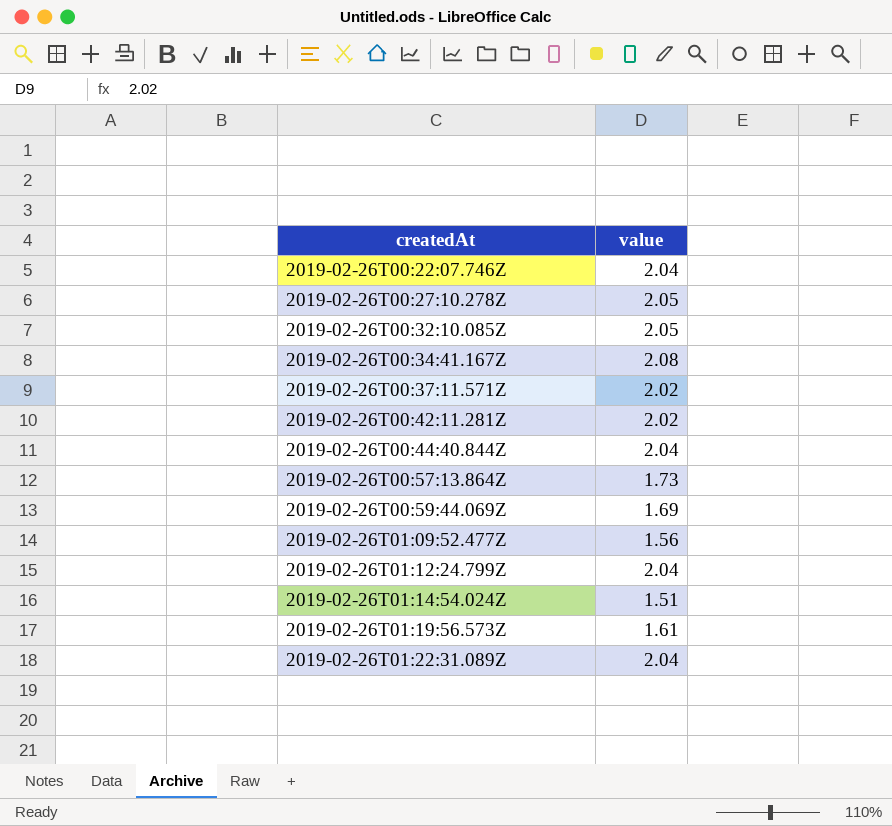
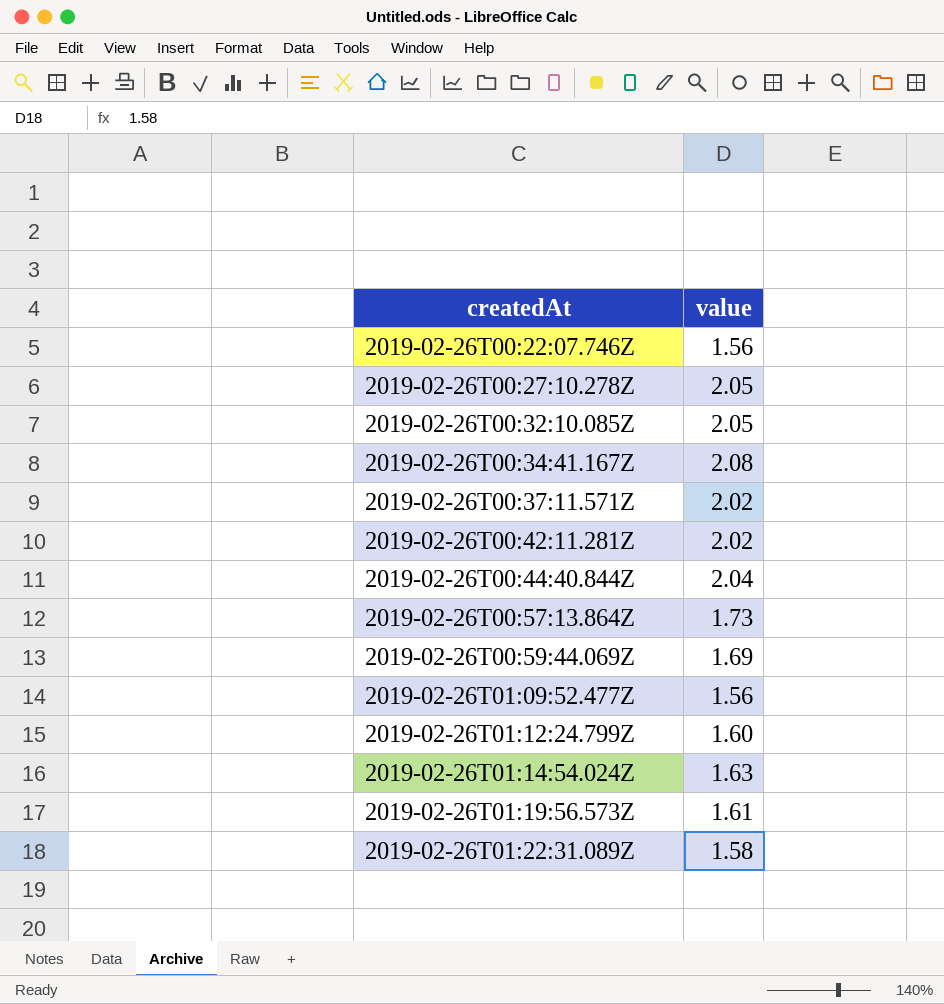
2019-02-26T00:22:07.746Z | value: 2.04 -> 1.56
2019-02-26T01:12:24.799Z | value: 2.04 -> 1.60
2019-02-26T01:14:54.024Z | value: 1.51 -> 1.63
2019-02-26T01:22:31.089Z | value: 2.04 -> 1.58

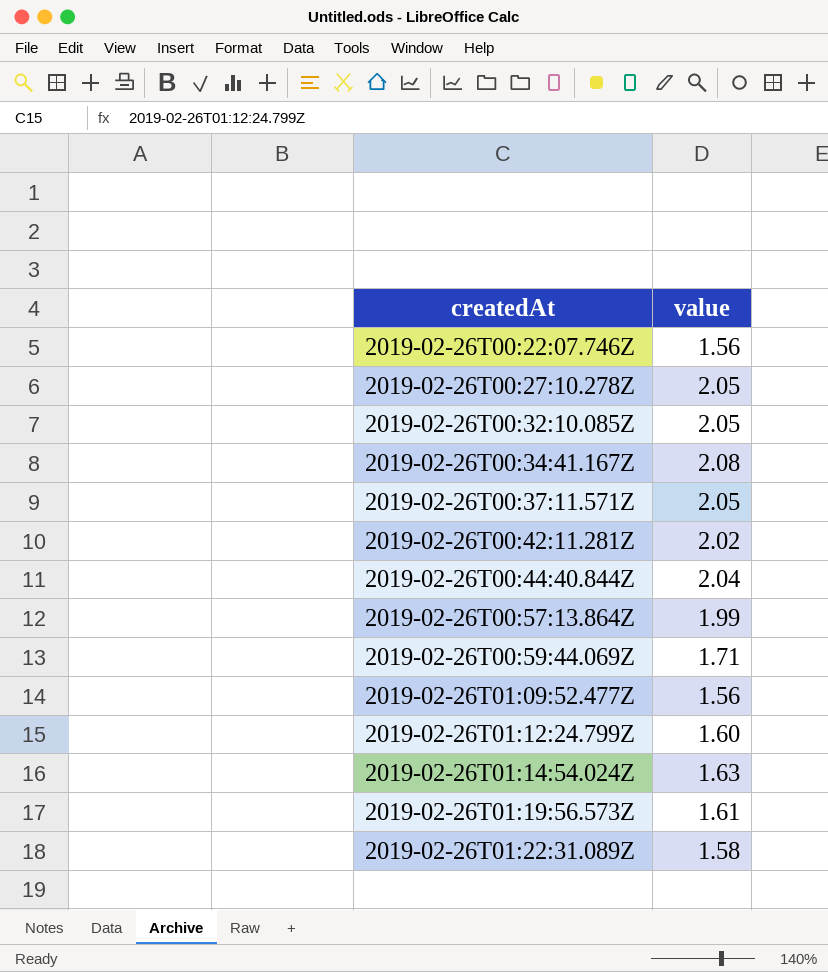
2019-02-26T00:37:11.571Z | value: 2.02 -> 2.05
2019-02-26T00:57:13.864Z | value: 1.73 -> 1.99
2019-02-26T00:59:44.069Z | value: 1.69 -> 1.71

